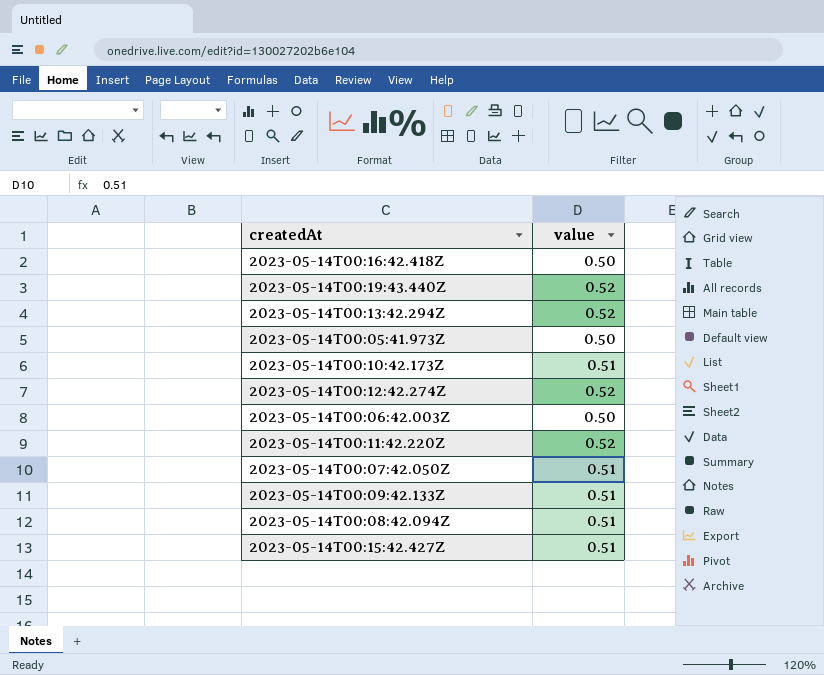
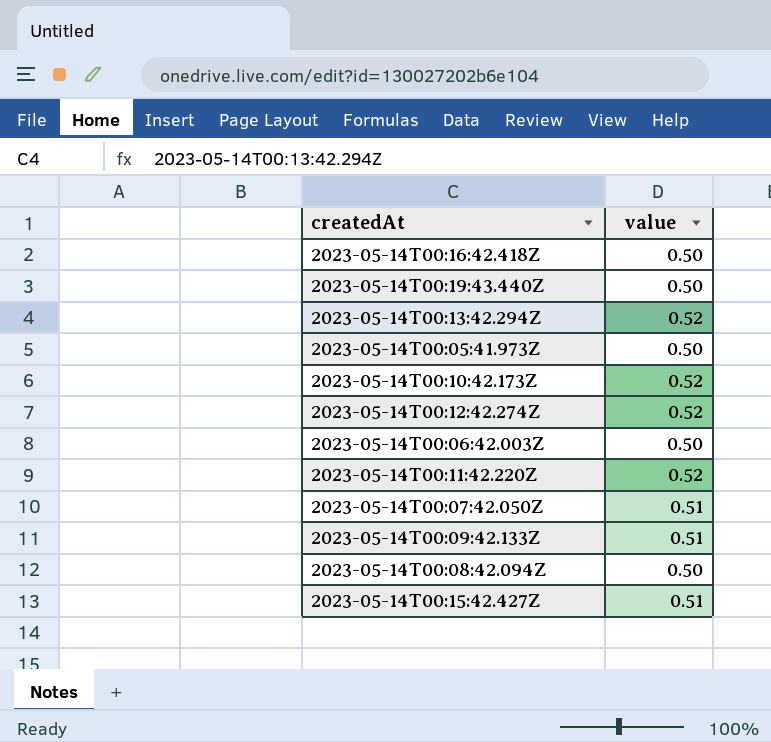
2023-05-14T00:19:43.440Z | value: 0.52 -> 0.50
2023-05-14T00:10:42.173Z | value: 0.51 -> 0.52
2023-05-14T00:08:42.094Z | value: 0.51 -> 0.50

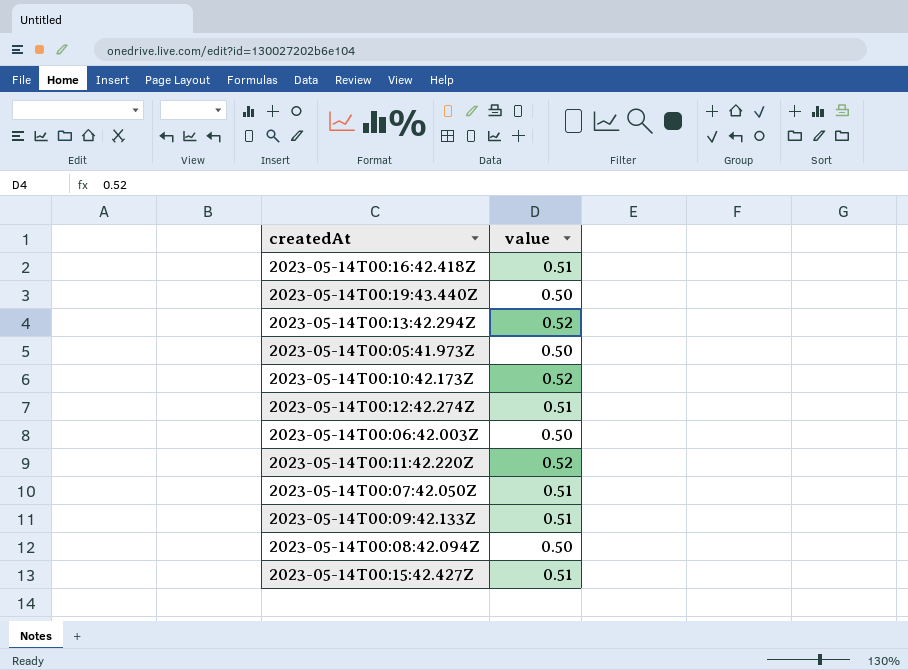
2023-05-14T00:16:42.418Z | value: 0.50 -> 0.51
2023-05-14T00:12:42.274Z | value: 0.52 -> 0.51

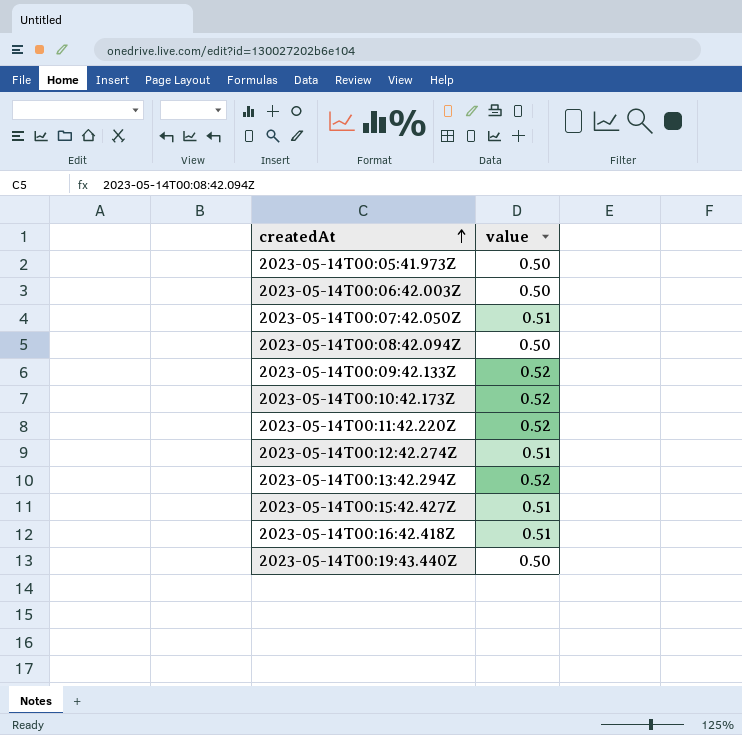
row order: none -> createdAt ascending
2023-05-14T00:09:42.133Z | value: 0.51 -> 0.52

